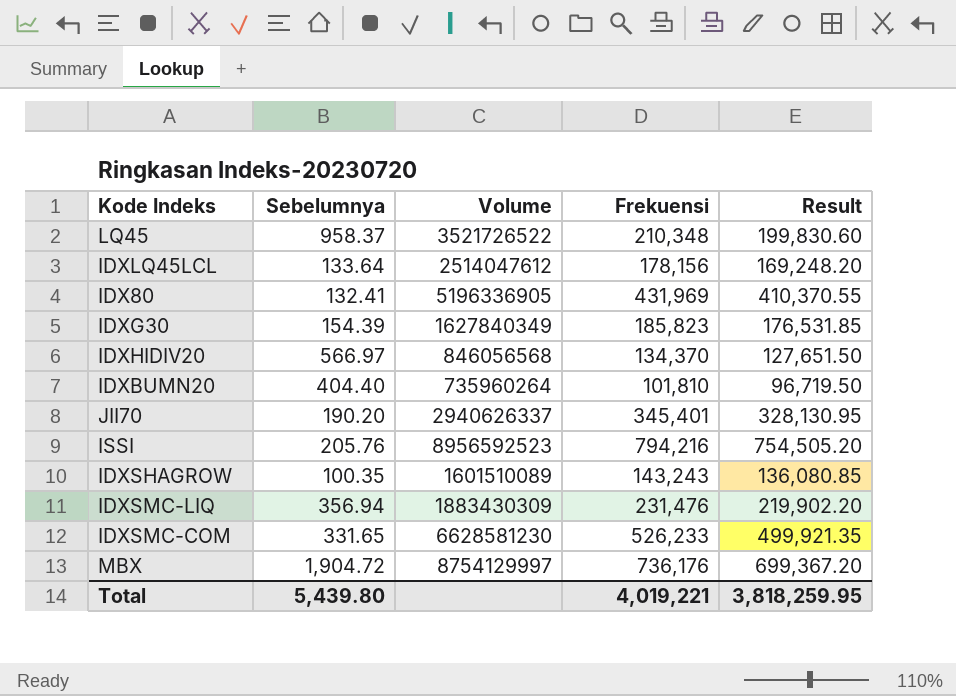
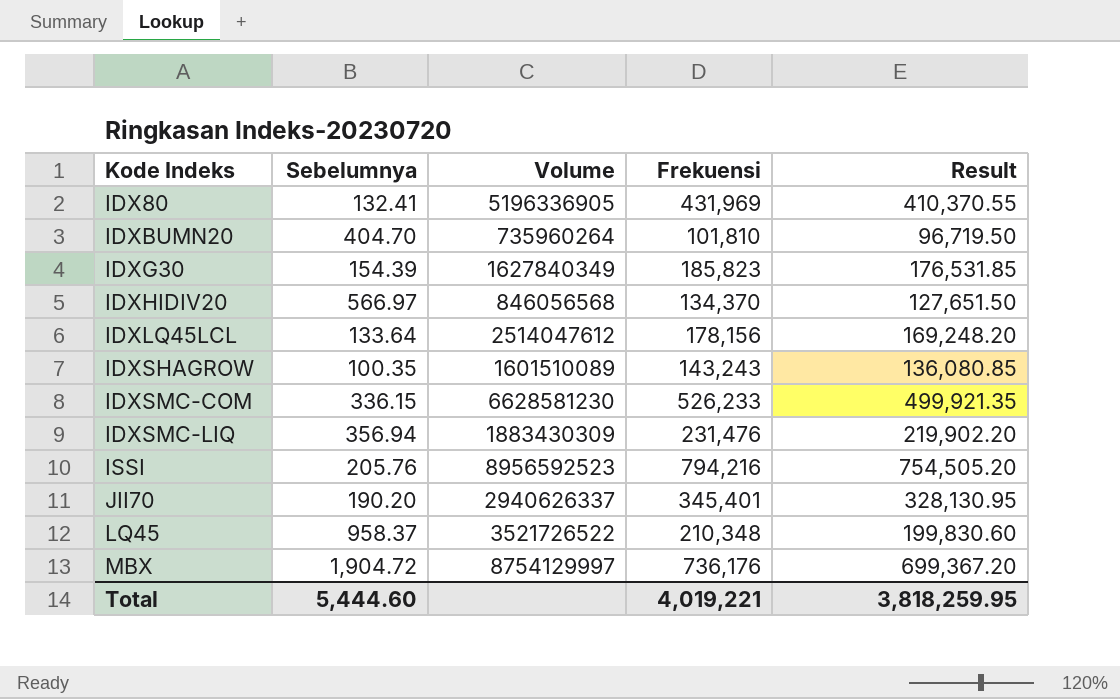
row order: none -> Kode Indeks ascending
IDXBUMN20 | Sebelumnya: 404.40 -> 404.70
IDXSMC-COM | Sebelumnya: 331.65 -> 336.15
Total | Sebelumnya: 5,439.80 -> 5,444.60

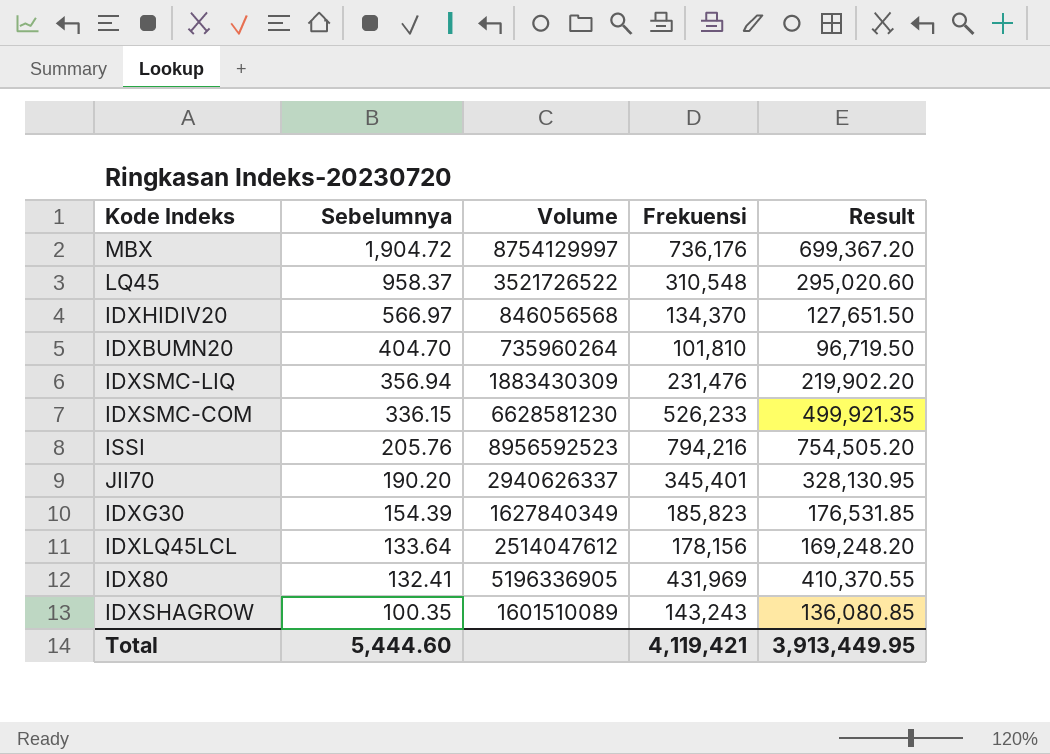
row order: Kode Indeks ascending -> Sebelumnya descending
LQ45 | Frekuensi: 210,348 -> 310,548
LQ45 | Result: 199,830.60 -> 295,020.60
Total | Frekuensi: 4,019,221 -> 4,119,421
Total | Result: 3,818,259.95 -> 3,913,449.95

